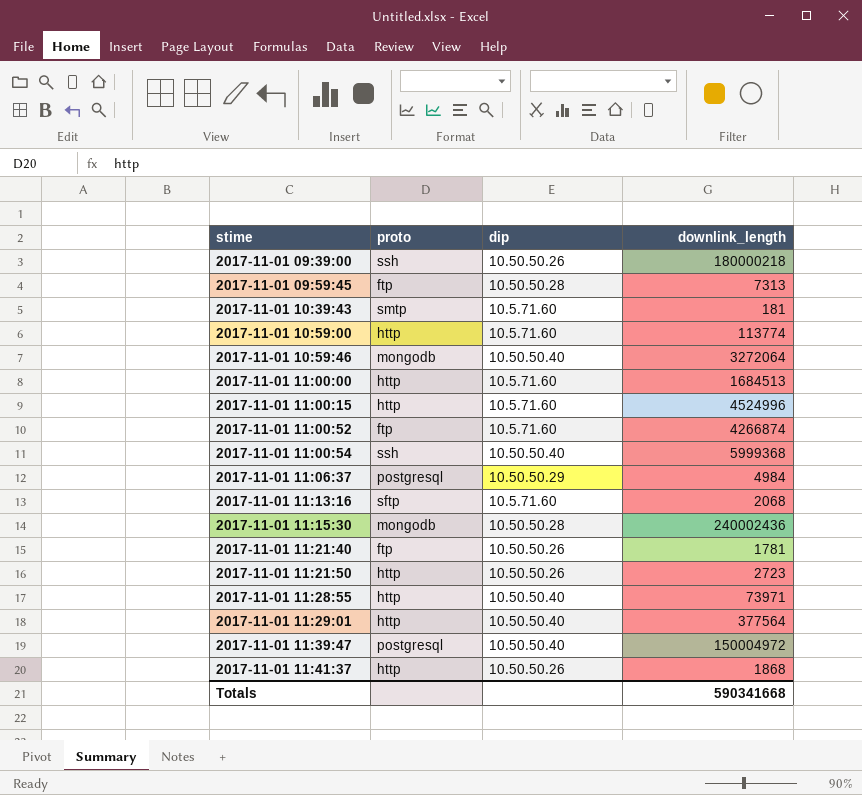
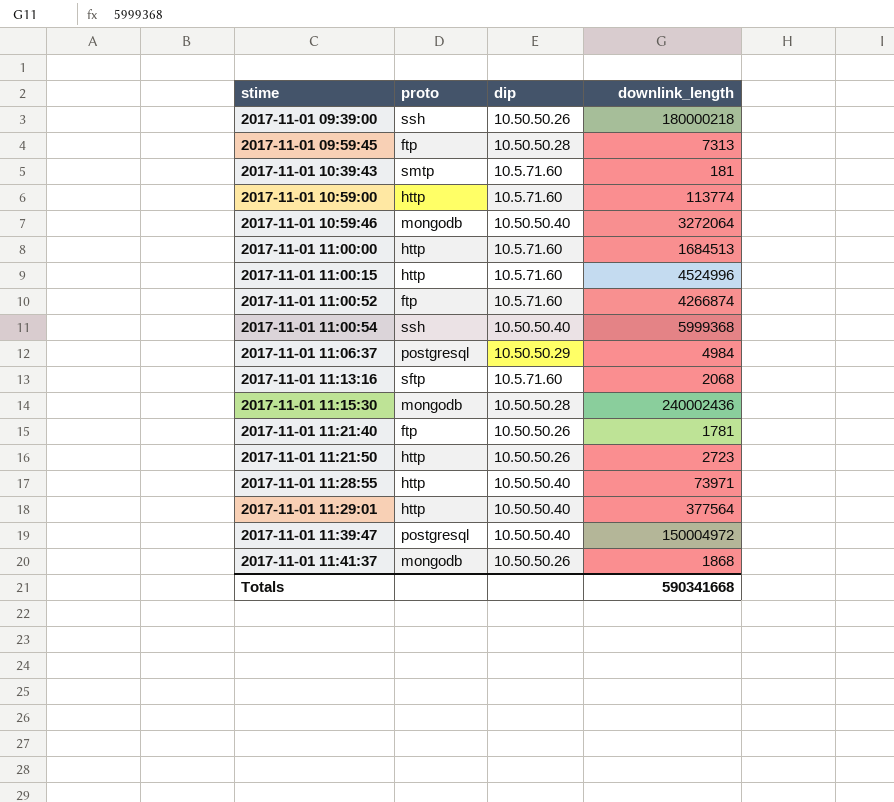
2017-11-01 11:41:37 | proto: http -> mongodb

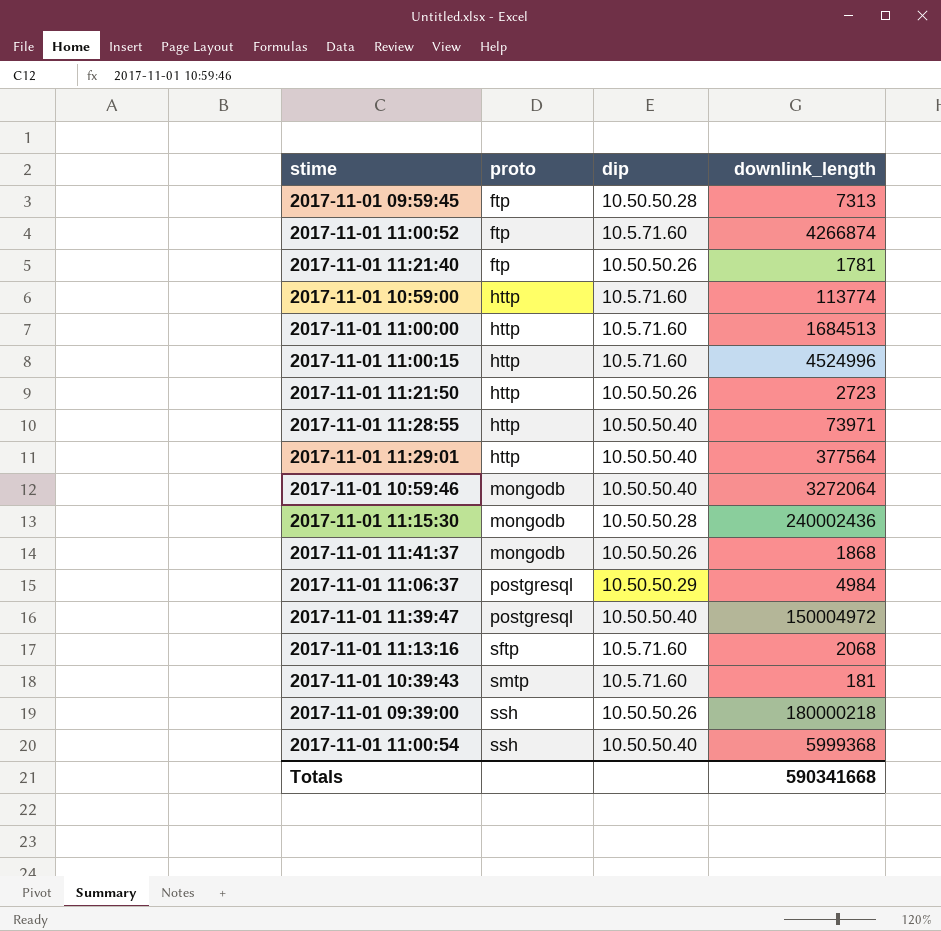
row order: stime ascending -> proto ascending

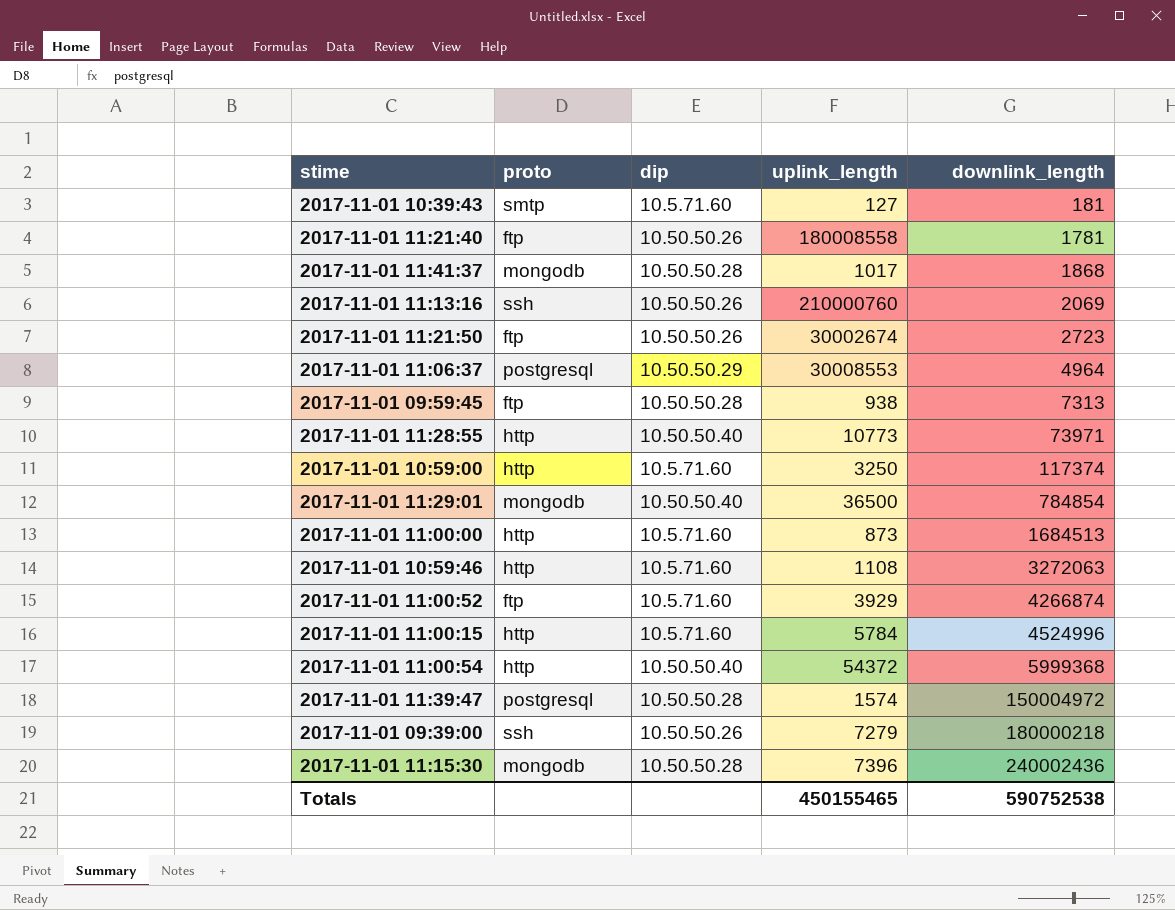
row order: proto ascending -> downlink_length ascending
column uplink_length | position: none -> 4
2017-11-01 11:41:37 | dip: 10.50.50.26 -> 10.50.50.28
2017-11-01 11:13:16 | proto: sftp -> ssh
2017-11-01 11:13:16 | dip: 10.5.71.60 -> 10.50.50.26
2017-11-01 11:13:16 | downlink_length: 2068 -> 2069
2017-11-01 11:21:50 | proto: http -> ftp
2017-11-01 11:06:37 | downlink_length: 4984 -> 4964
2017-11-01 10:59:00 | downlink_length: 113774 -> 117374
2017-11-01 11:29:01 | proto: http -> mongodb
2017-11-01 11:29:01 | downlink_length: 377564 -> 784854
2017-11-01 10:59:46 | proto: mongodb -> http
2017-11-01 10:59:46 | dip: 10.50.50.40 -> 10.5.71.60
2017-11-01 10:59:46 | downlink_length: 3272064 -> 3272063
2017-11-01 11:00:54 | proto: ssh -> http
2017-11-01 11:39:47 | dip: 10.50.50.40 -> 10.50.50.28
Totals | downlink_length: 590341668 -> 590752538

